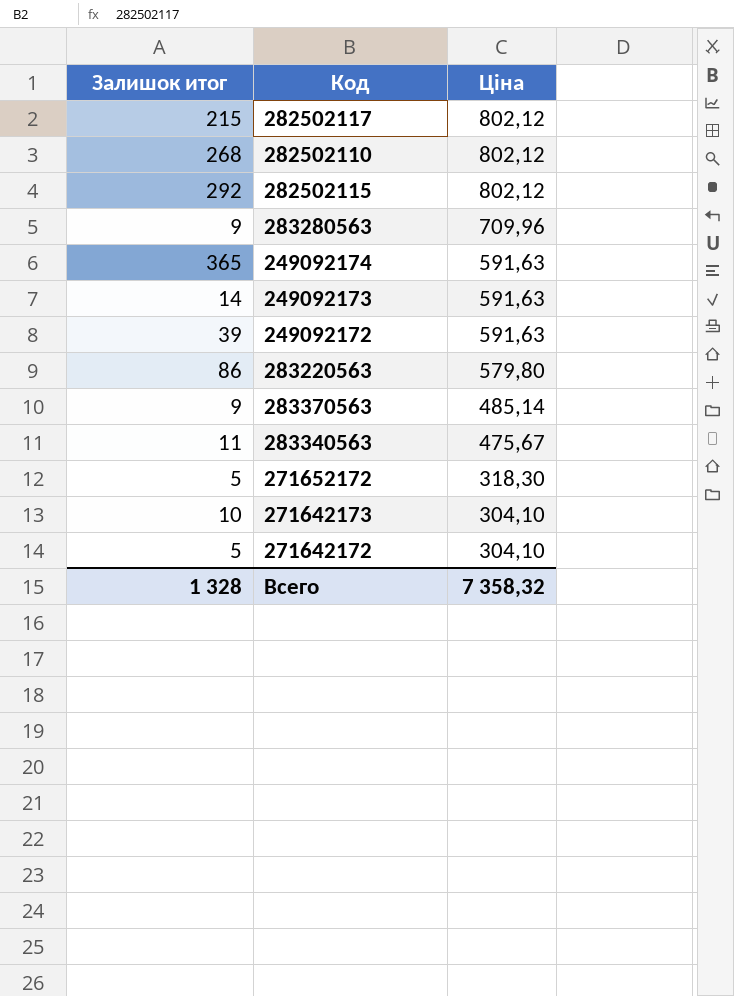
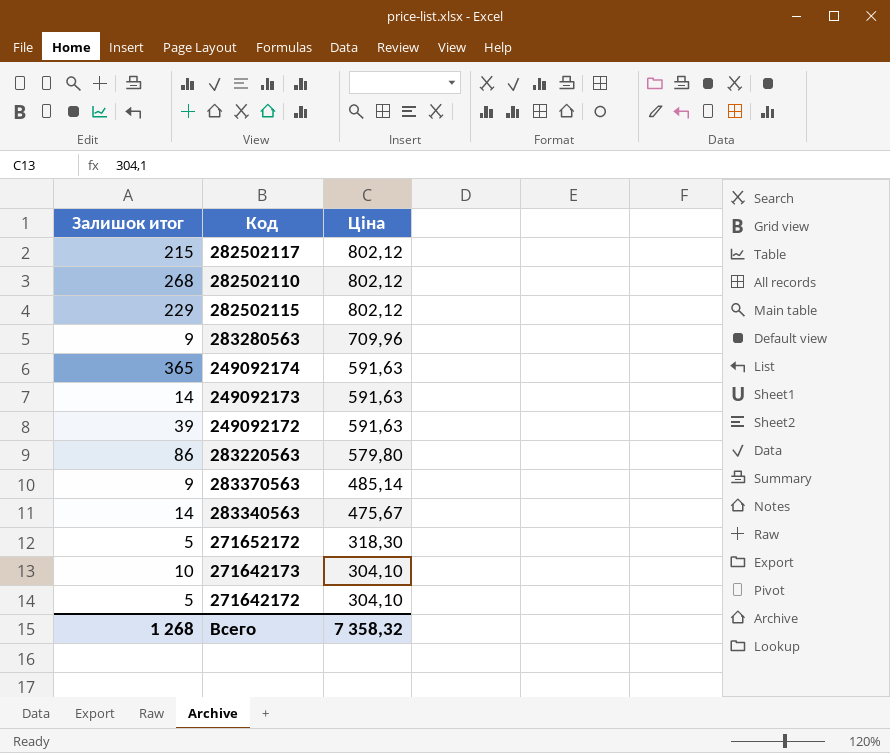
282502115 | Залишок итог: 292 -> 229
283340563 | Залишок итог: 11 -> 14
Всего | Залишок итог: 1 328 -> 1 268

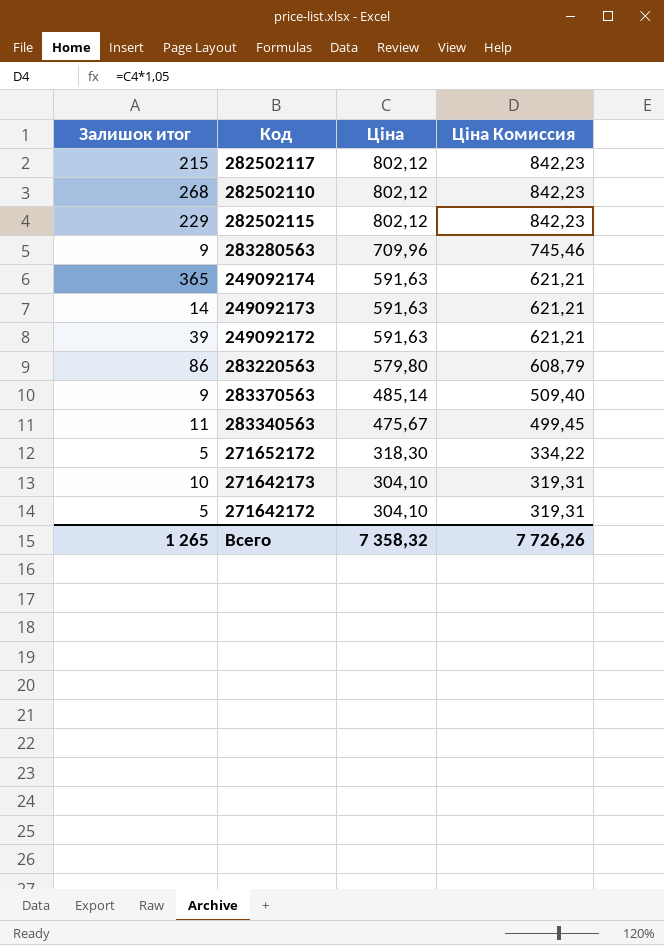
column Ціна Комиссия | formula: none -> [Ціна] * 1,05
283340563 | Залишок итог: 14 -> 11
Всего | Залишок итог: 1 268 -> 1 265

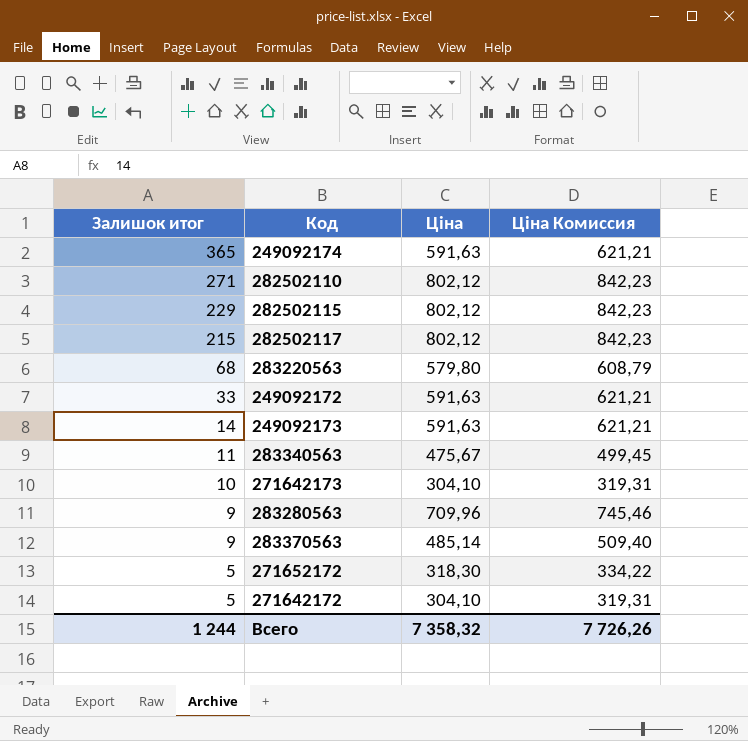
row order: Ціна descending -> Залишок итог descending
282502110 | Залишок итог: 268 -> 271
283220563 | Залишок итог: 86 -> 68
249092172 | Залишок итог: 39 -> 33
Всего | Залишок итог: 1 265 -> 1 244

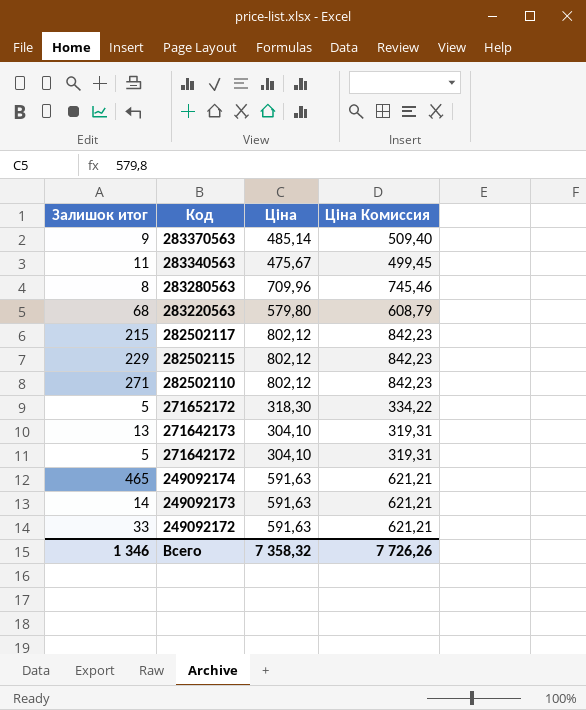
row order: Залишок итог descending -> Код descending
283280563 | Залишок итог: 9 -> 8
271642173 | Залишок итог: 10 -> 13
249092174 | Залишок итог: 365 -> 465
Всего | Залишок итог: 1 244 -> 1 346

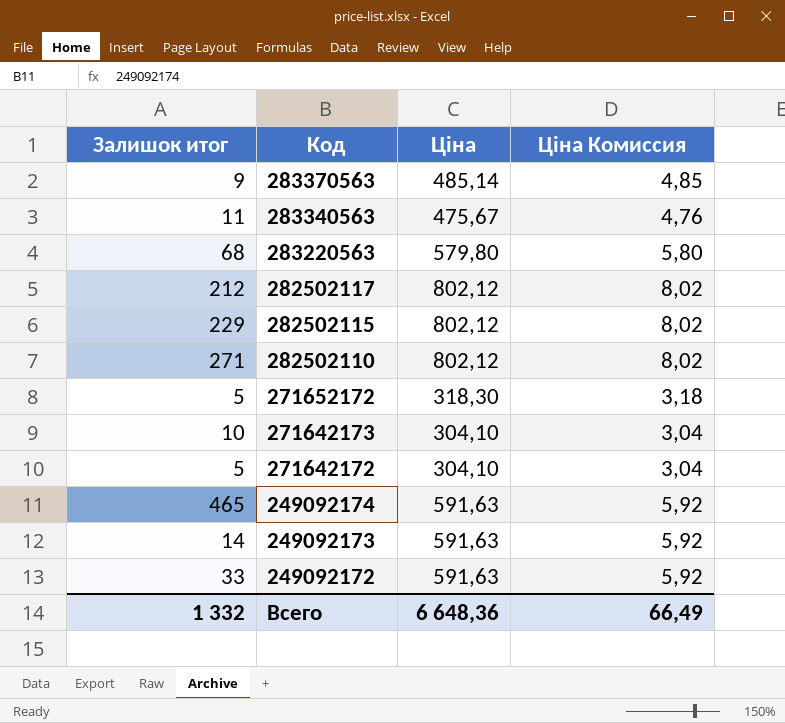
column Ціна Комиссия | formula: [Ціна] * 1,05 -> [Ціна] * 0,01
row 283280563: 8 | 709,96 | 745,46 -> none
282502117 | Залишок итог: 215 -> 212
271642173 | Залишок итог: 13 -> 10
Всего | Залишок итог: 1 346 -> 1 332
Всего | Ціна: 7 358,32 -> 6 648,36
Всего | Ціна Комиссия: 7 726,26 -> 66,49

